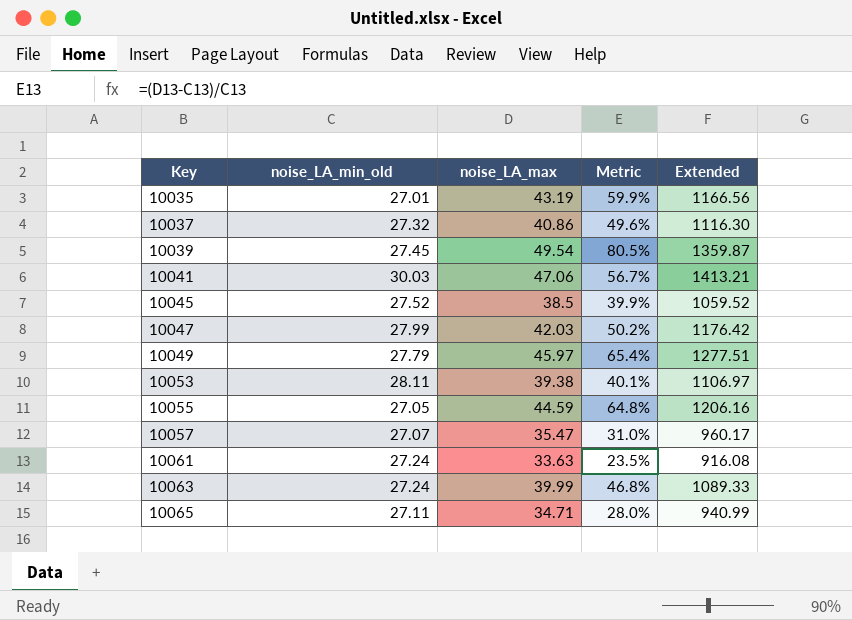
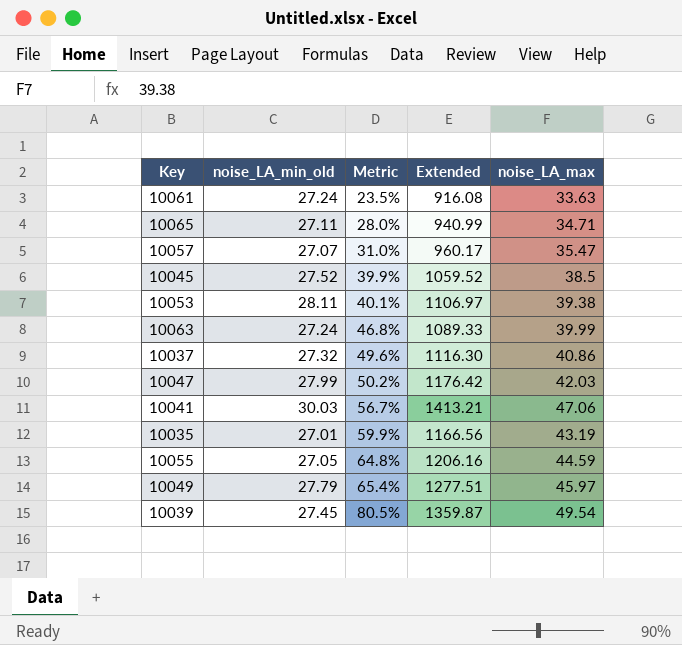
row order: Key ascending -> Metric ascending
column noise_LA_max | position: 3 -> 5

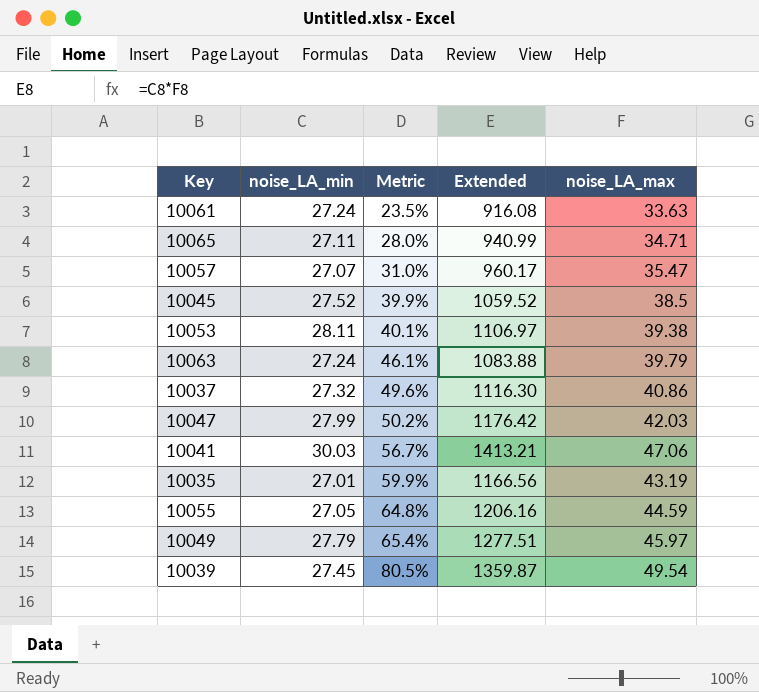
column name: noise_LA_min_old -> noise_LA_min
10063 | Metric: 46.8% -> 46.1%
10063 | Extended: 1089.33 -> 1083.88
10063 | noise_LA_max: 39.99 -> 39.79

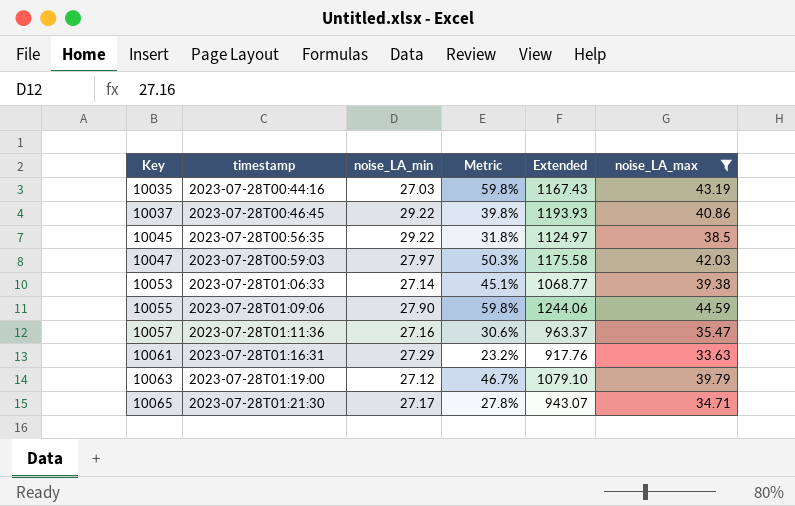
filter: none -> noise_LA_max <= 44.59
row order: Metric ascending -> Key ascending
column timestamp | position: none -> 2
10035 | noise_LA_min: 27.01 -> 27.03
10035 | Metric: 59.9% -> 59.8%
10035 | Extended: 1166.56 -> 1167.43
10037 | noise_LA_min: 27.32 -> 29.22
10037 | Metric: 49.6% -> 39.8%
10037 | Extended: 1116.30 -> 1193.93
10045 | noise_LA_min: 27.52 -> 29.22
10045 | Metric: 39.9% -> 31.8%
10045 | Extended: 1059.52 -> 1124.97
10047 | noise_LA_min: 27.99 -> 27.97
10047 | Metric: 50.2% -> 50.3%
10047 | Extended: 1176.42 -> 1175.58
10053 | noise_LA_min: 28.11 -> 27.14
10053 | Metric: 40.1% -> 45.1%
10053 | Extended: 1106.97 -> 1068.77
10055 | noise_LA_min: 27.05 -> 27.90
10055 | Metric: 64.8% -> 59.8%
10055 | Extended: 1206.16 -> 1244.06
10057 | noise_LA_min: 27.07 -> 27.16
10057 | Metric: 31.0% -> 30.6%
10057 | Extended: 960.17 -> 963.37
10061 | noise_LA_min: 27.24 -> 27.29
10061 | Metric: 23.5% -> 23.2%
10061 | Extended: 916.08 -> 917.76
10063 | noise_LA_min: 27.24 -> 27.12
10063 | Metric: 46.1% -> 46.7%
10063 | Extended: 1083.88 -> 1079.10
10065 | noise_LA_min: 27.11 -> 27.17
10065 | Metric: 28.0% -> 27.8%
10065 | Extended: 940.99 -> 943.07

